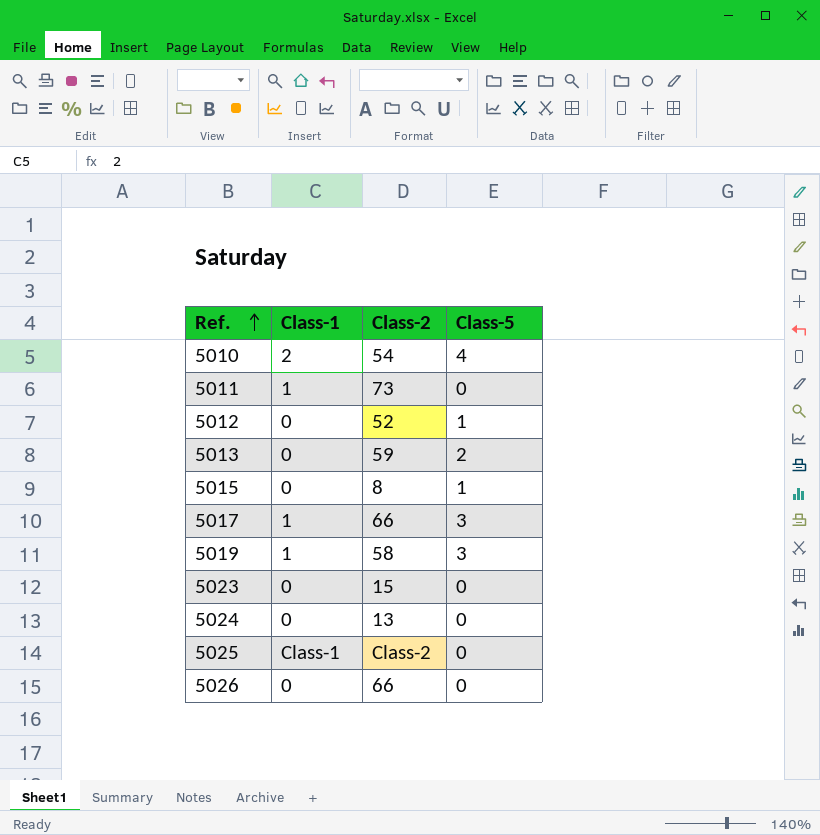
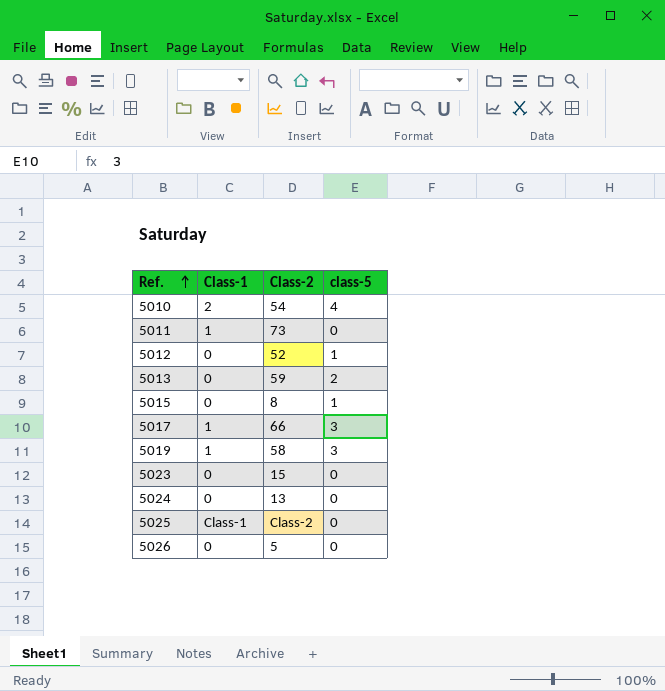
column name: Class-5 -> class-5
5026 | Class-2: 66 -> 5

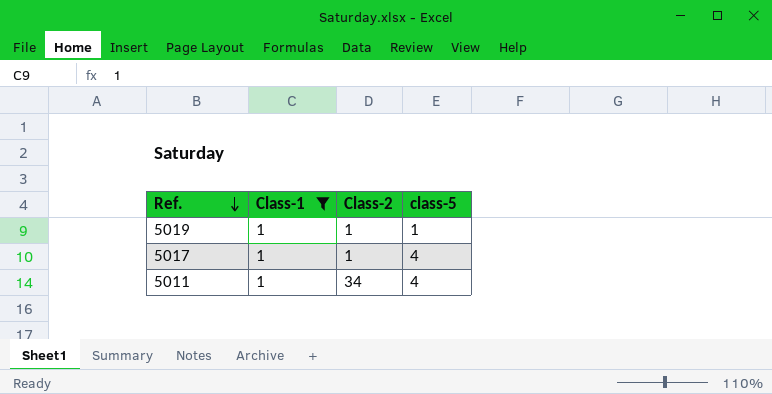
filter: none -> Class-1 = 1
row order: Ref. ascending -> Ref. descending
5019 | Class-2: 58 -> 1
5019 | class-5: 3 -> 1
5017 | Class-2: 66 -> 1
5017 | class-5: 3 -> 4
5011 | Class-2: 73 -> 34
5011 | class-5: 0 -> 4

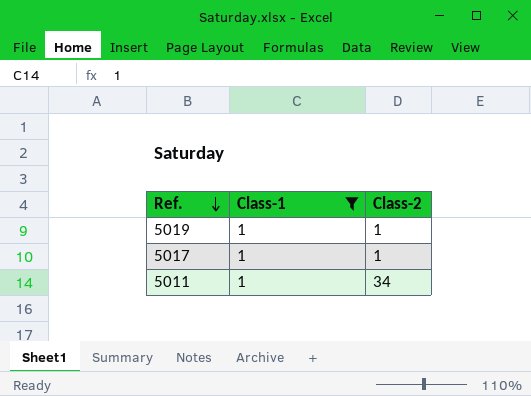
column class-5 | position: 4 -> none

